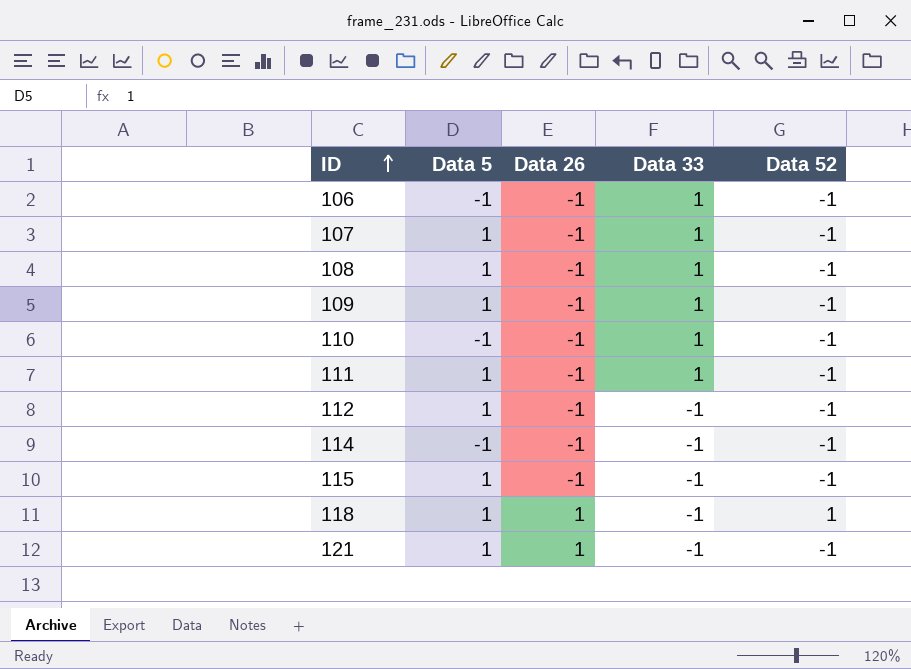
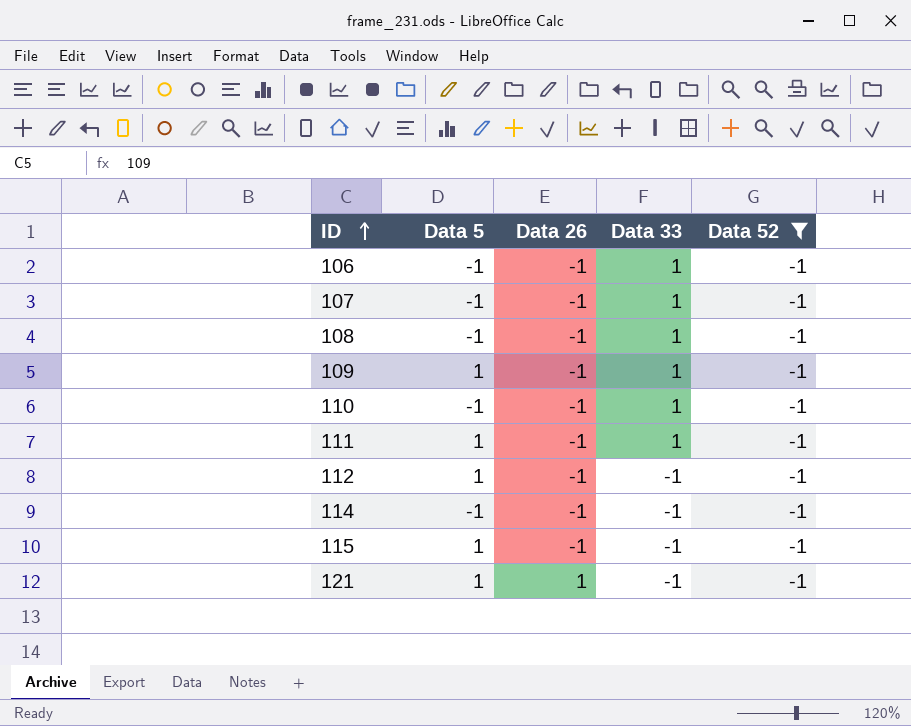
filter: none -> Data 52 = -1
107 | Data 5: 1 -> -1
108 | Data 5: 1 -> -1

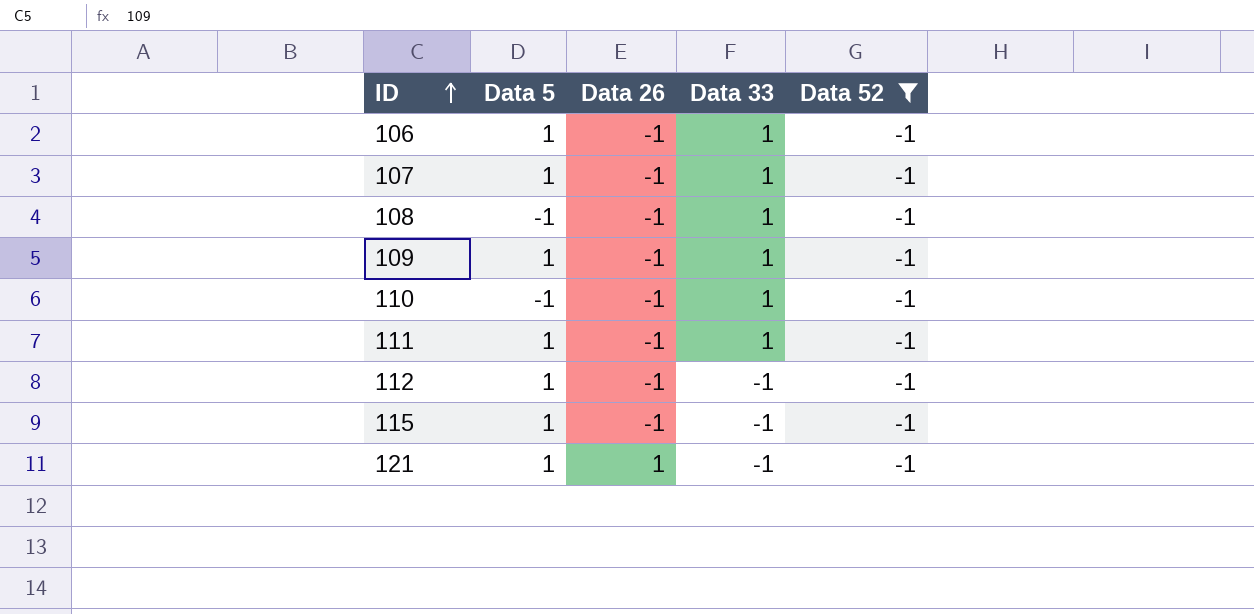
row 114: -1 | -1 | -1 | -1 -> none
106 | Data 5: -1 -> 1
107 | Data 5: -1 -> 1

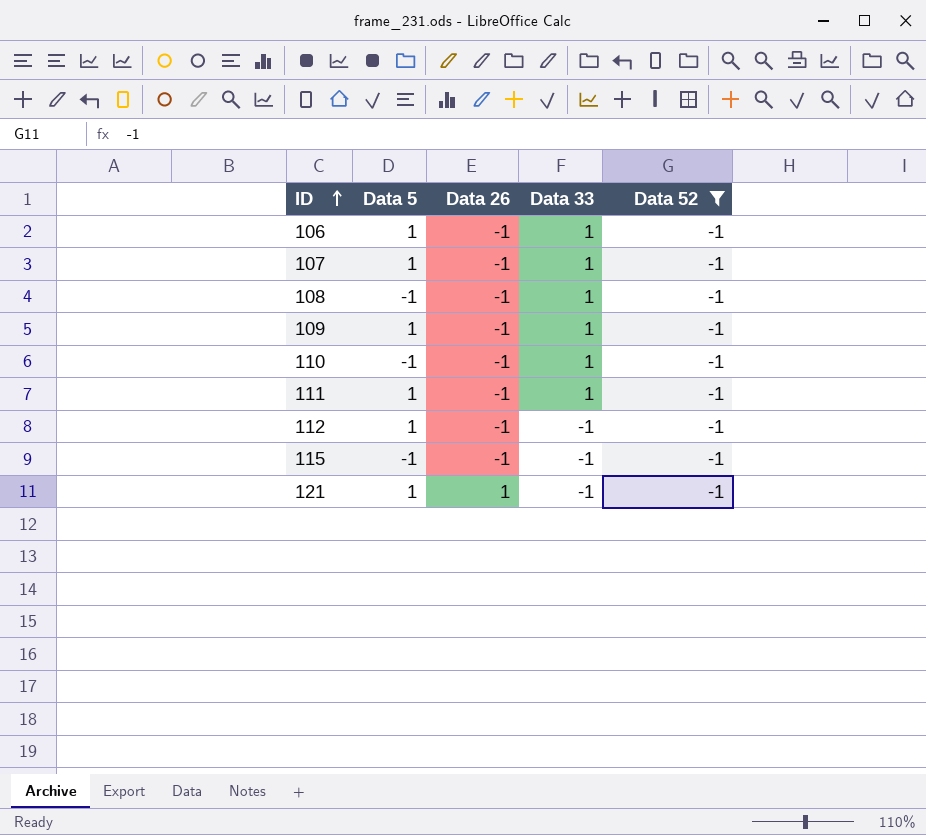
115 | Data 5: 1 -> -1

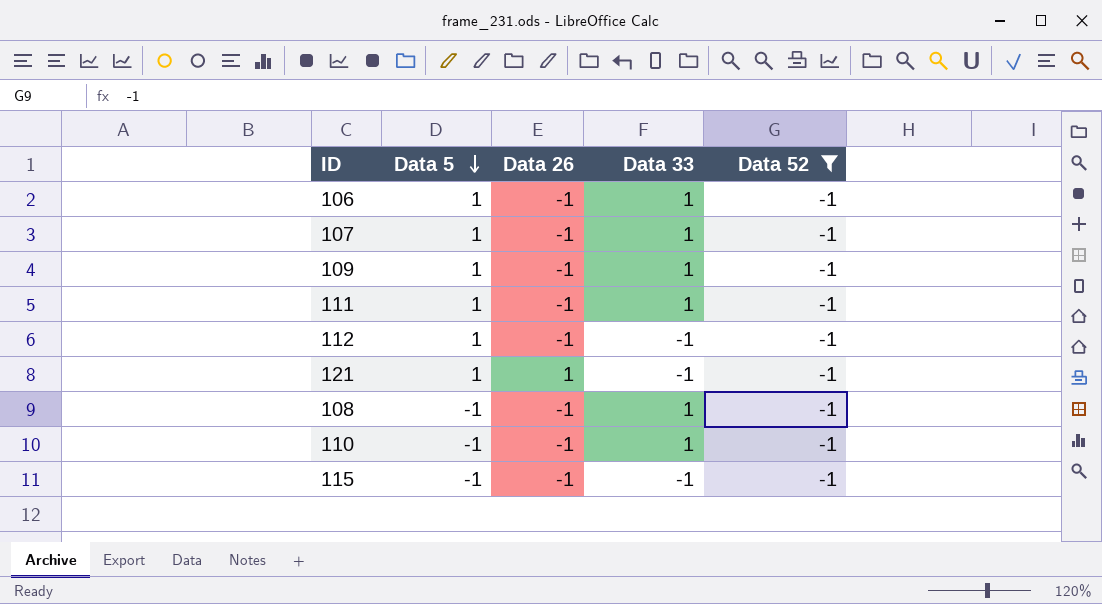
row order: ID ascending -> Data 5 descending

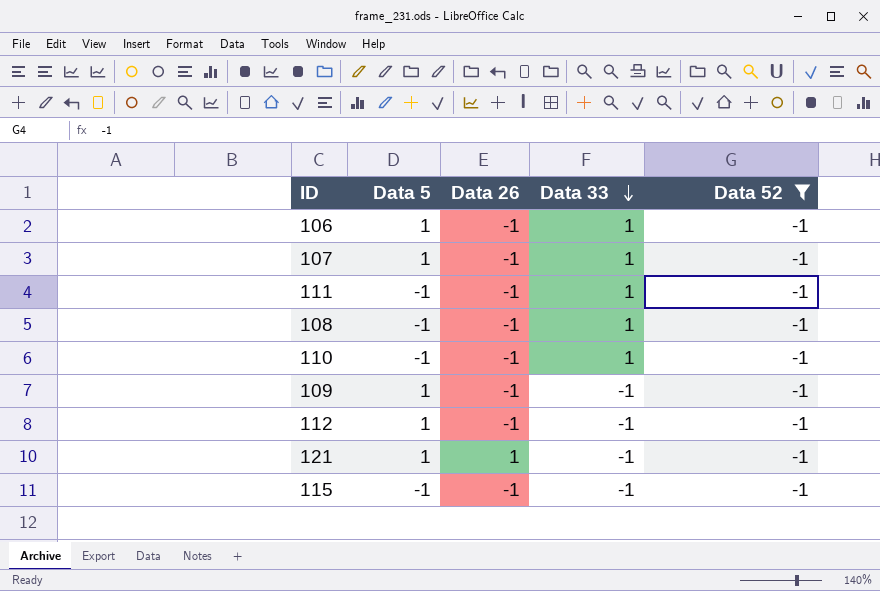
row order: Data 5 descending -> Data 33 descending
111 | Data 5: 1 -> -1
109 | Data 33: 1 -> -1

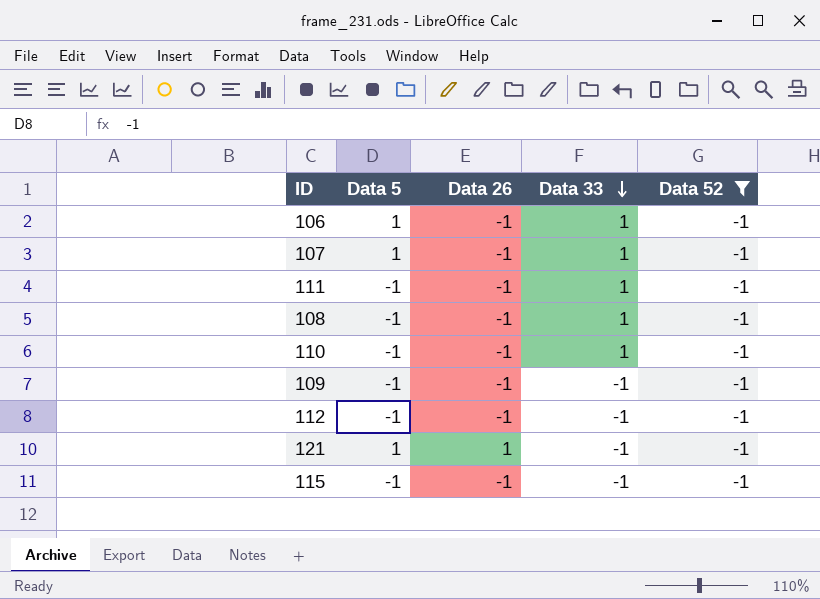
109 | Data 5: 1 -> -1
112 | Data 5: 1 -> -1

